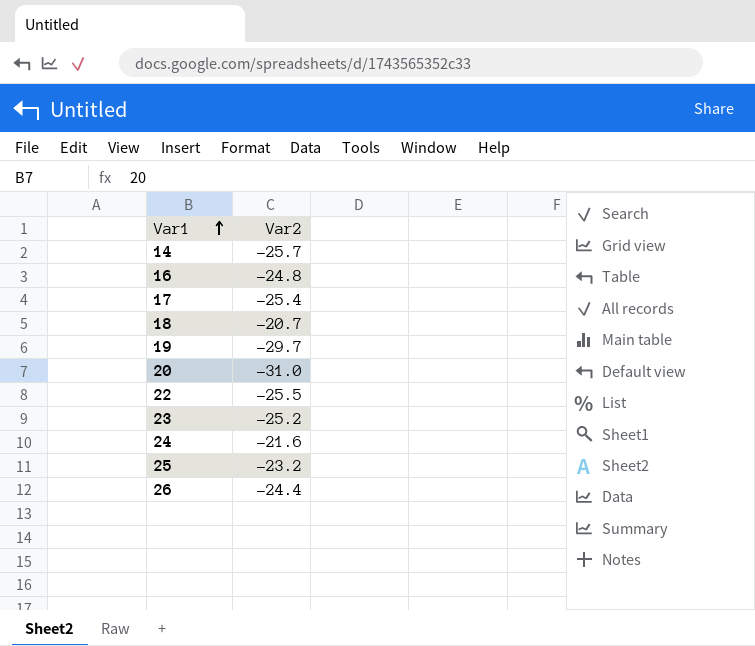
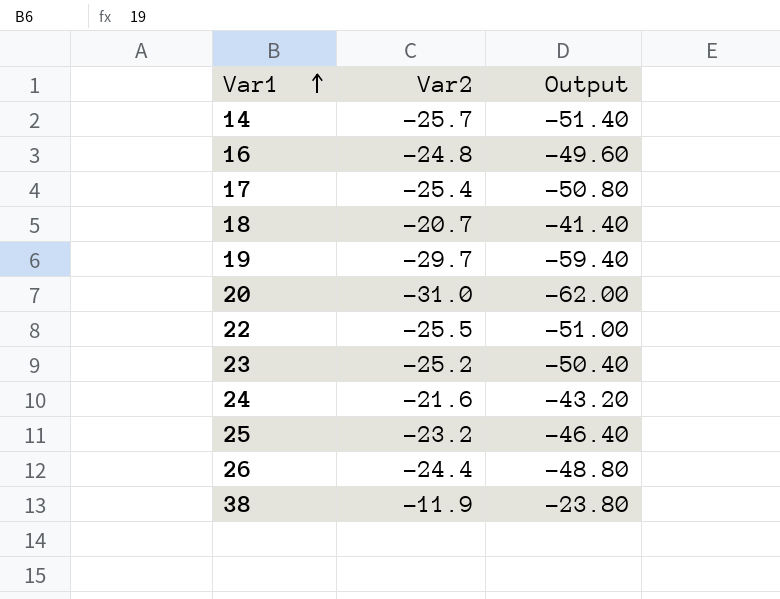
column Output | formula: none -> [Var2] * 2
row 38: none -> -11.9 | -23.80

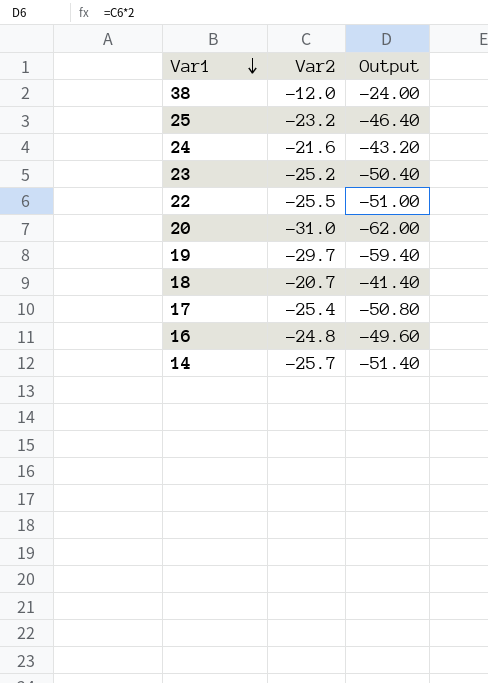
row order: Var1 ascending -> Var1 descending
row 26: -24.4 | -48.80 -> none
38 | Var2: -11.9 -> -12.0
38 | Output: -23.80 -> -24.00

